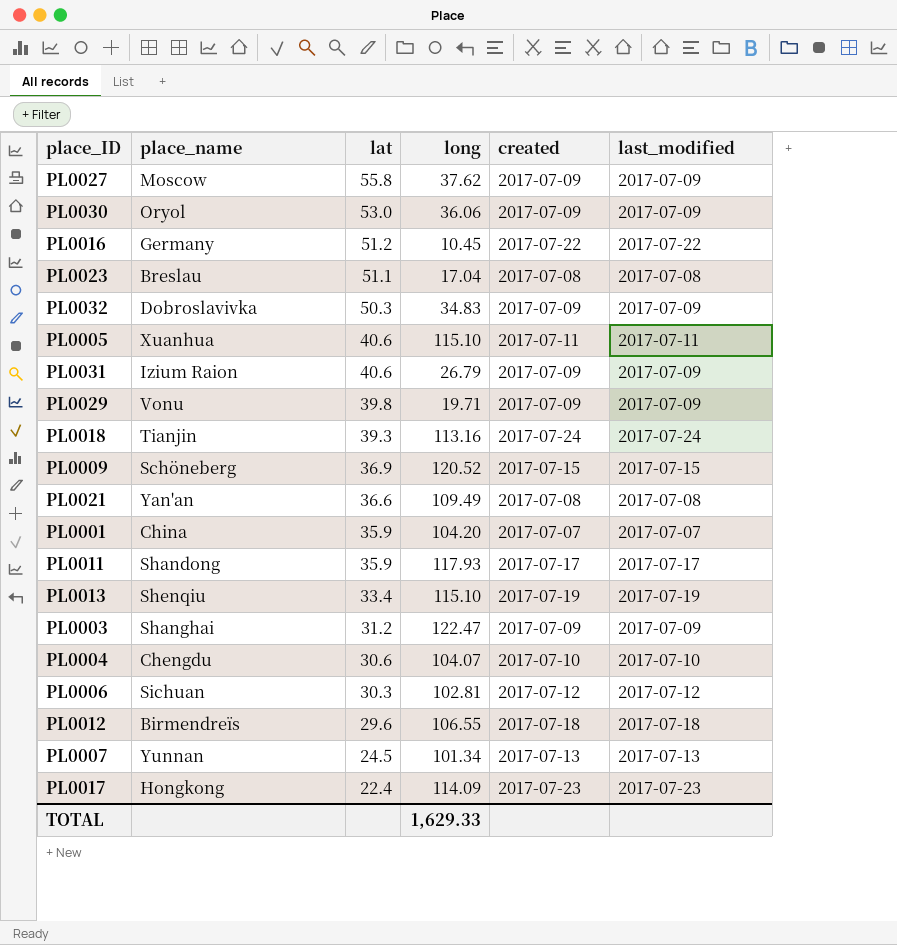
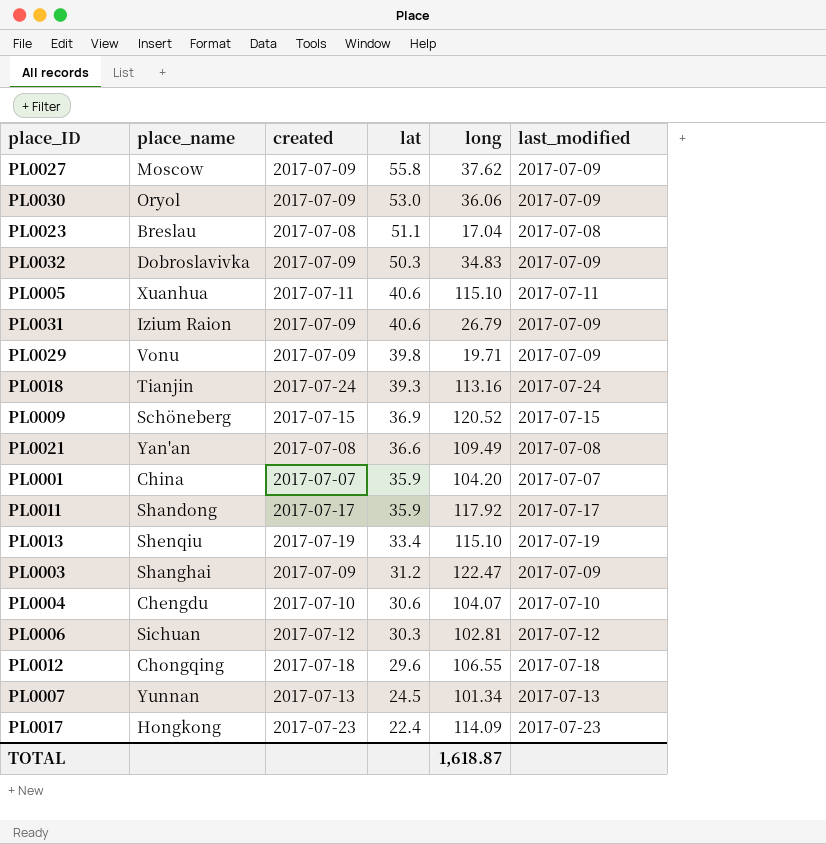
column created | position: 5 -> 3
row PL0016: Germany | 51.2 | 10.45 | 2017-07-22 | 2017-07-22 -> none
PL0011 | long: 117.93 -> 117.92
PL0012 | place_name: Birmendreïs -> Chongqing
TOTAL | long: 1,629.33 -> 1,618.87

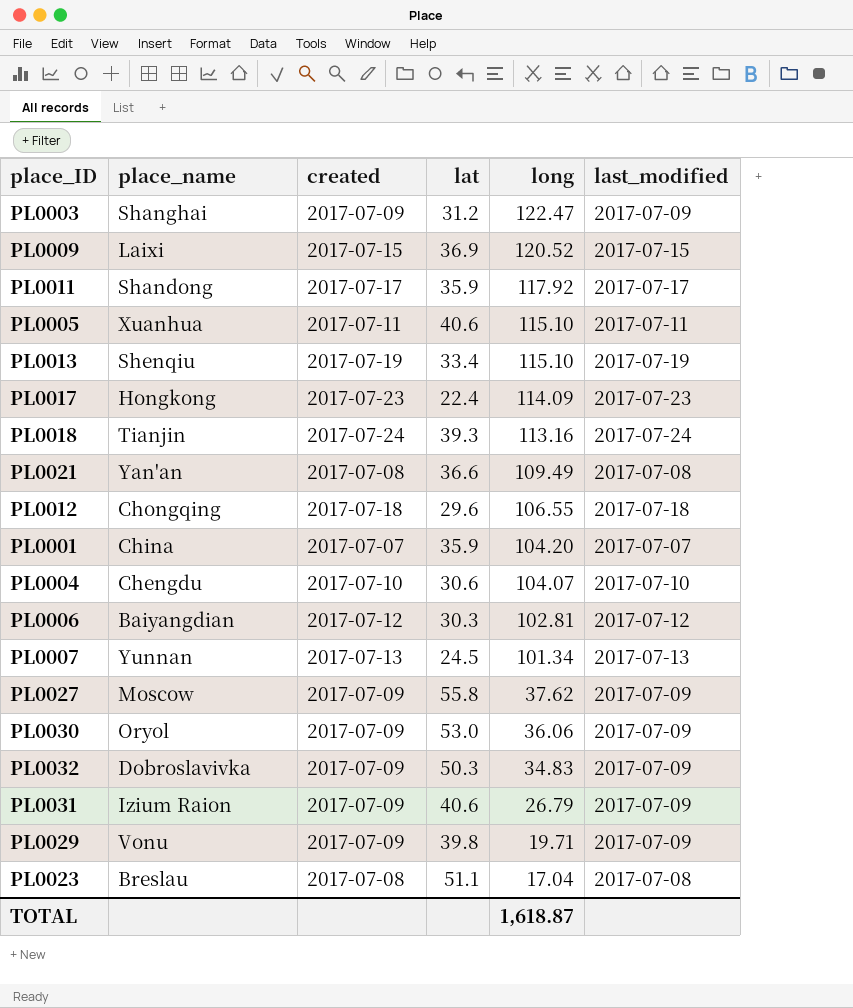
row order: lat descending -> long descending
PL0009 | place_name: Schöneberg -> Laixi
PL0006 | place_name: Sichuan -> Baiyangdian

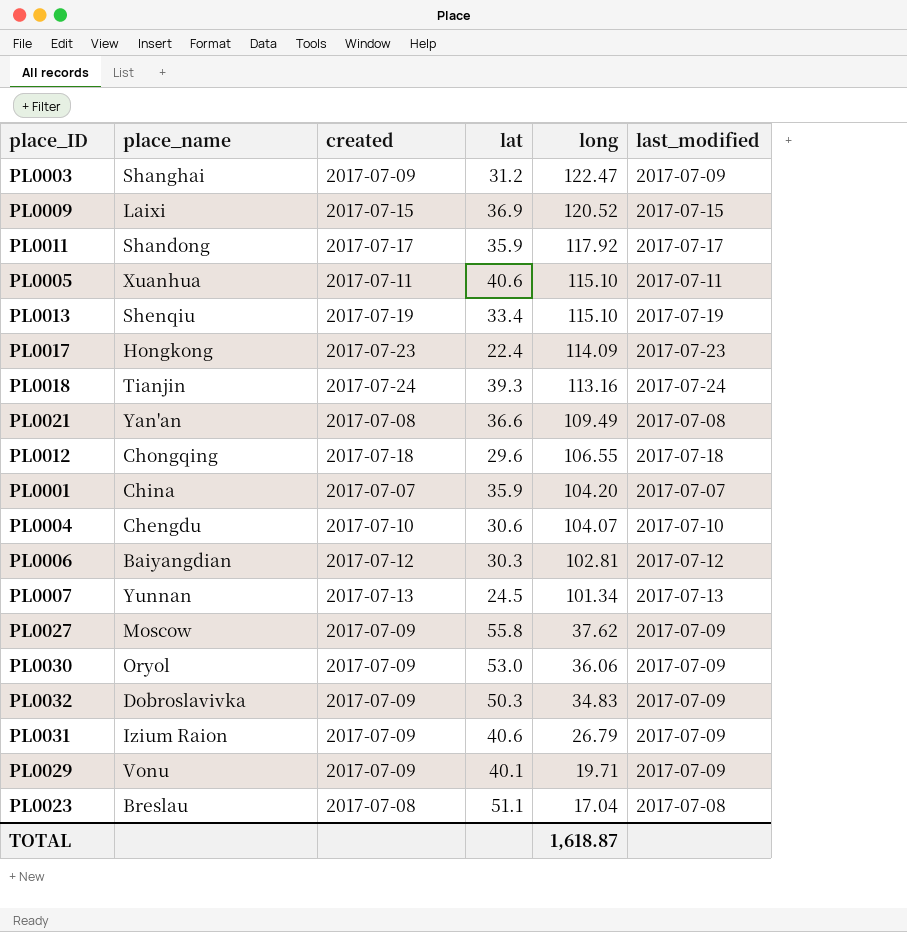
PL0029 | lat: 39.8 -> 40.1

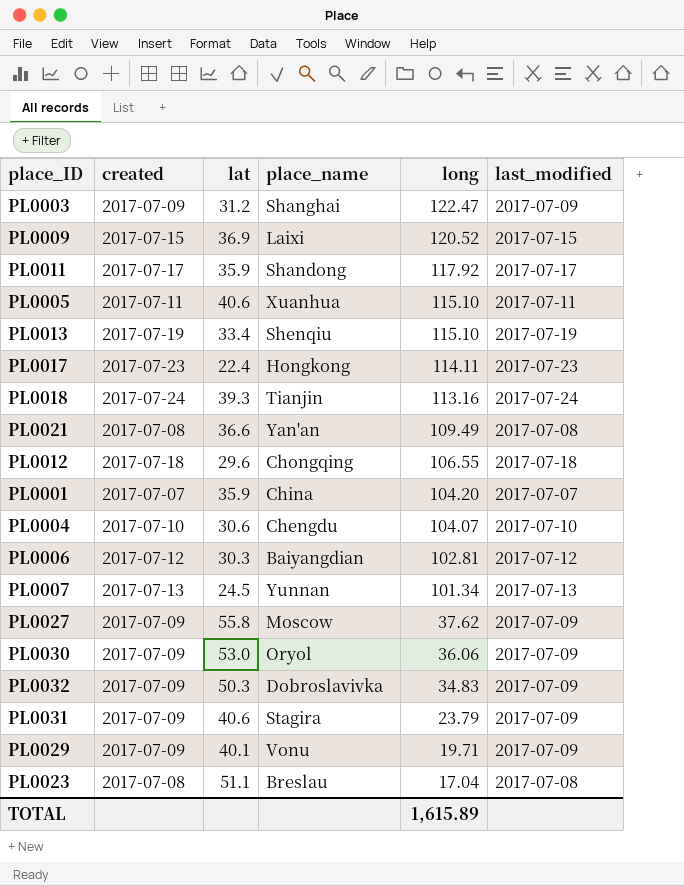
column place_name | position: 2 -> 4
PL0017 | long: 114.09 -> 114.11
PL0031 | place_name: Izium Raion -> Stagira
PL0031 | long: 26.79 -> 23.79
TOTAL | long: 1,618.87 -> 1,615.89

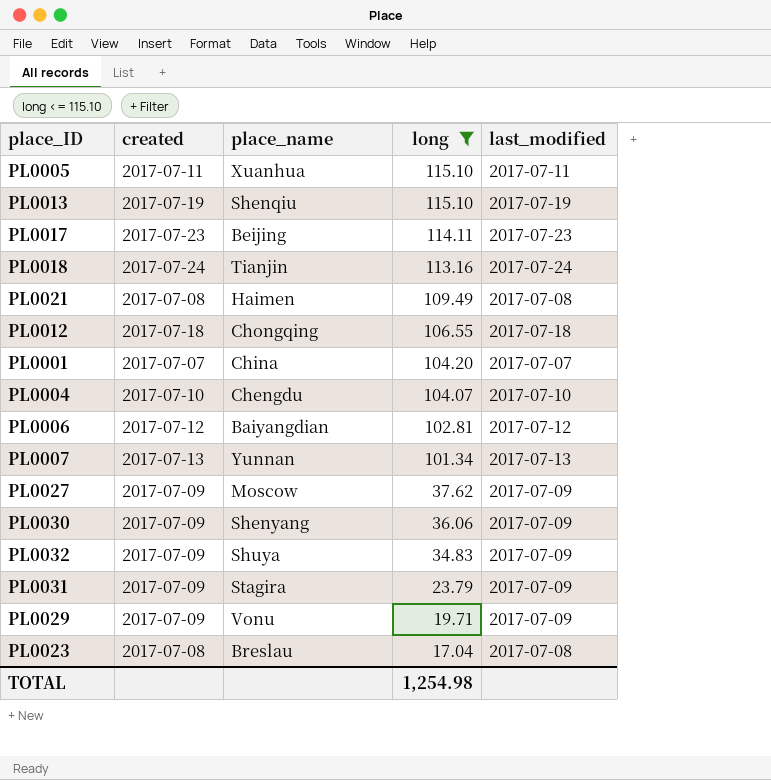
filter: none -> long <= 115.10
column lat | position: 3 -> none
PL0017 | place_name: Hongkong -> Beijing
PL0021 | place_name: Yan'an -> Haimen
PL0030 | place_name: Oryol -> Shenyang
PL0032 | place_name: Dobroslavivka -> Shuya
TOTAL | long: 1,615.89 -> 1,254.98

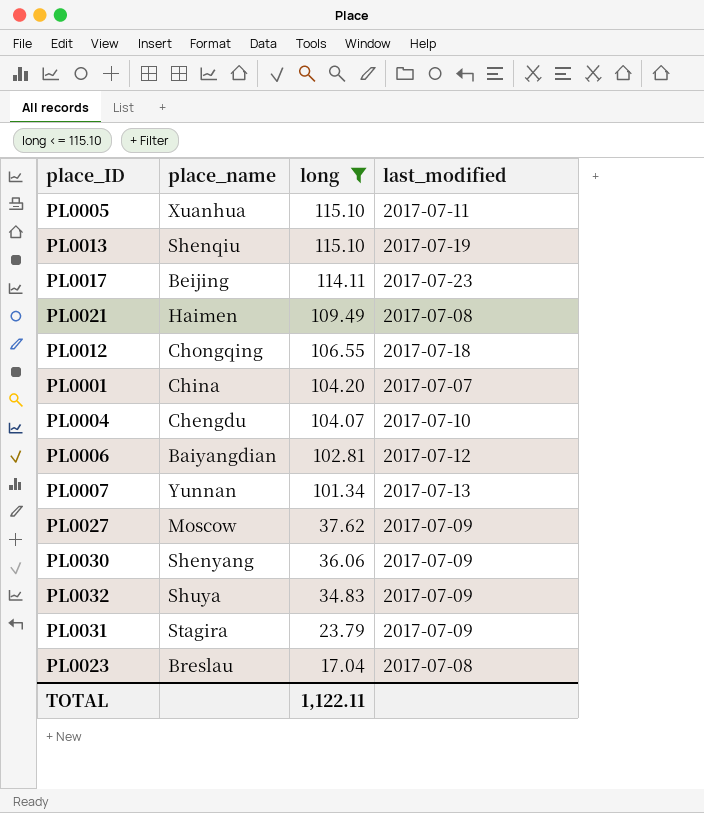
column created | position: 2 -> none
row PL0018: 2017-07-24 | Tianjin | 113.16 | 2017-07-24 -> none
row PL0029: 2017-07-09 | Vonu | 19.71 | 2017-07-09 -> none
TOTAL | long: 1,254.98 -> 1,122.11

